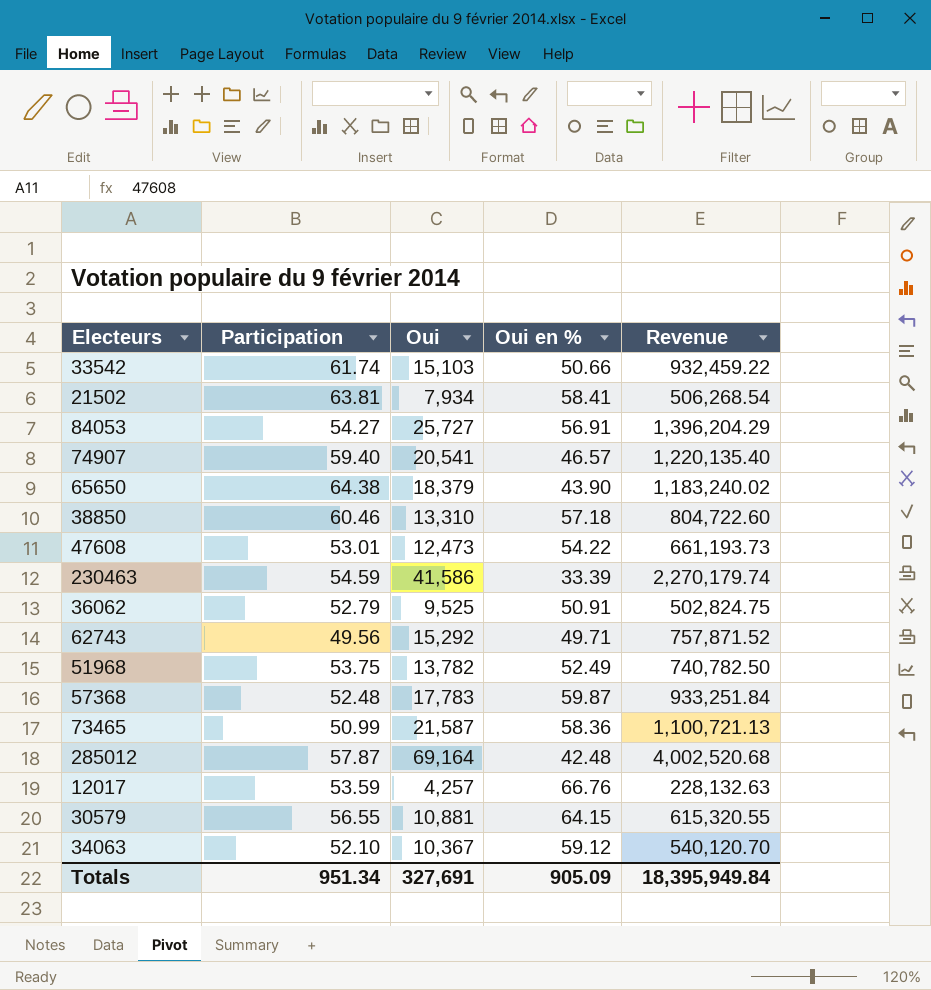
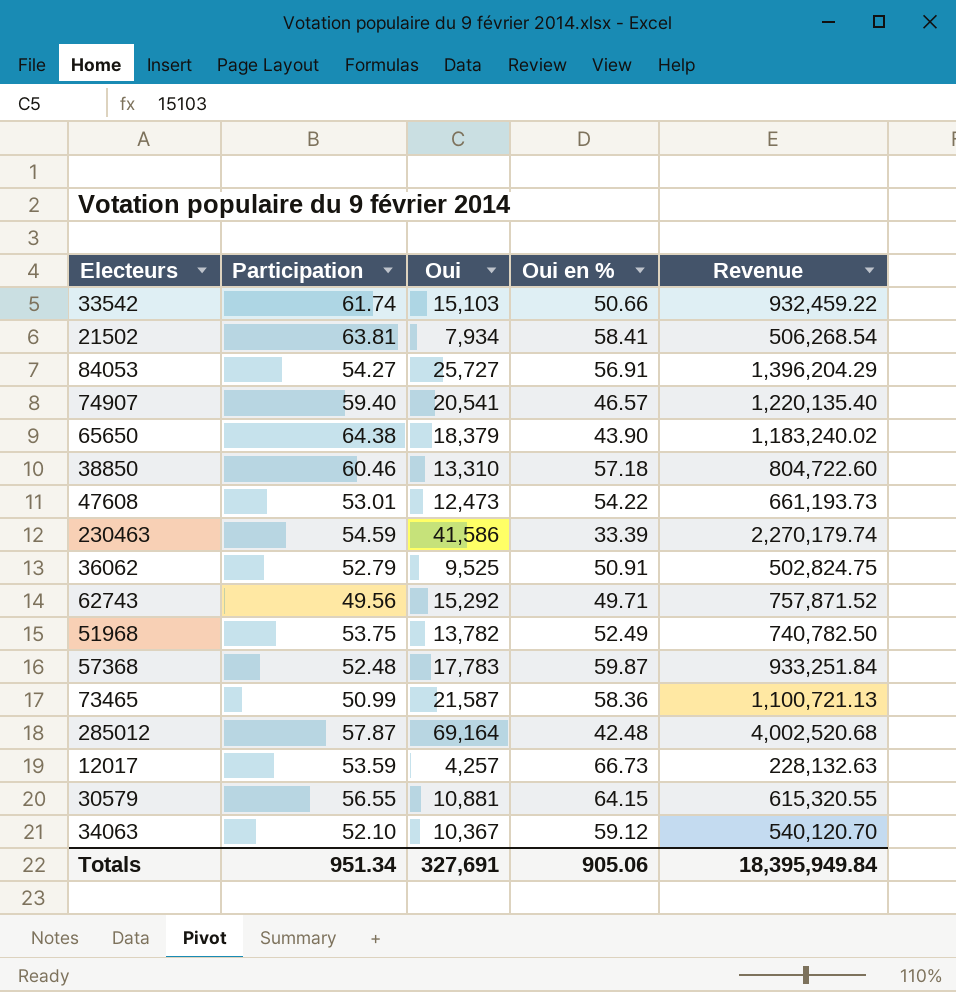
12017 | Oui en %: 66.76 -> 66.73
Totals | Oui en %: 905.09 -> 905.06

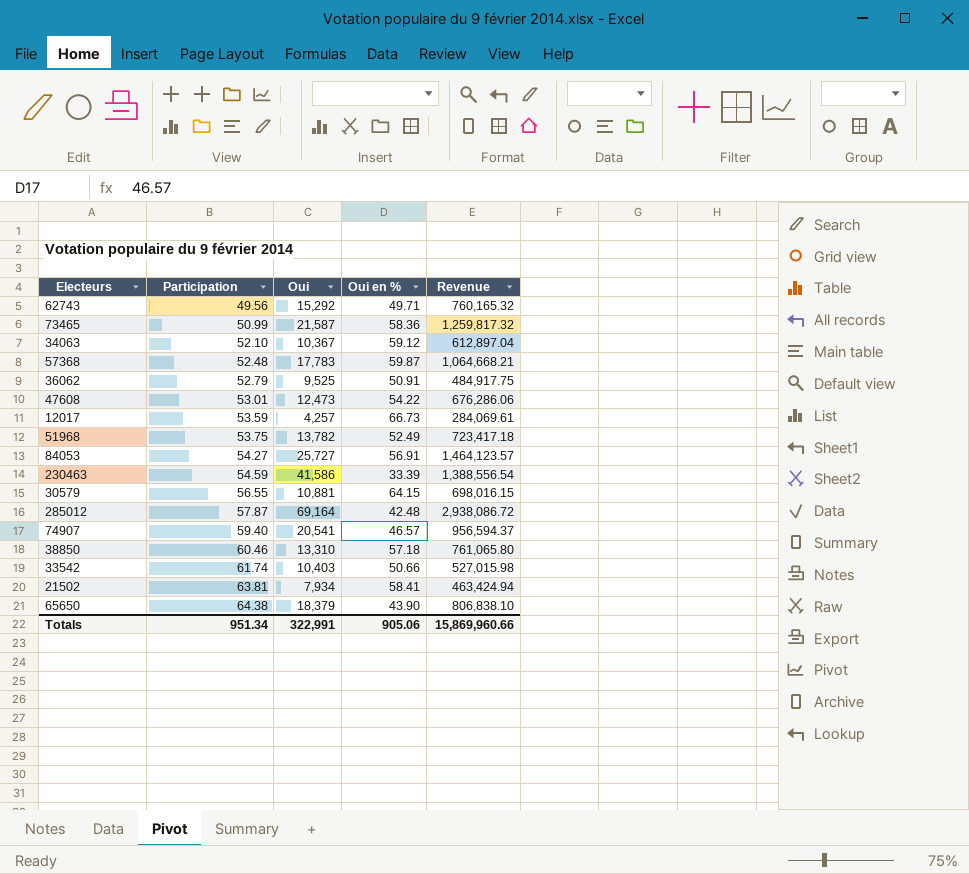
row order: none -> Participation ascending
column Revenue | formula: [Participation] * [Oui] -> [Oui] * [Oui en %]
33542 | Oui: 15,103 -> 10,403
Totals | Oui: 327,691 -> 322,991
Totals | Revenue: 18,395,949.84 -> 15,869,960.66

